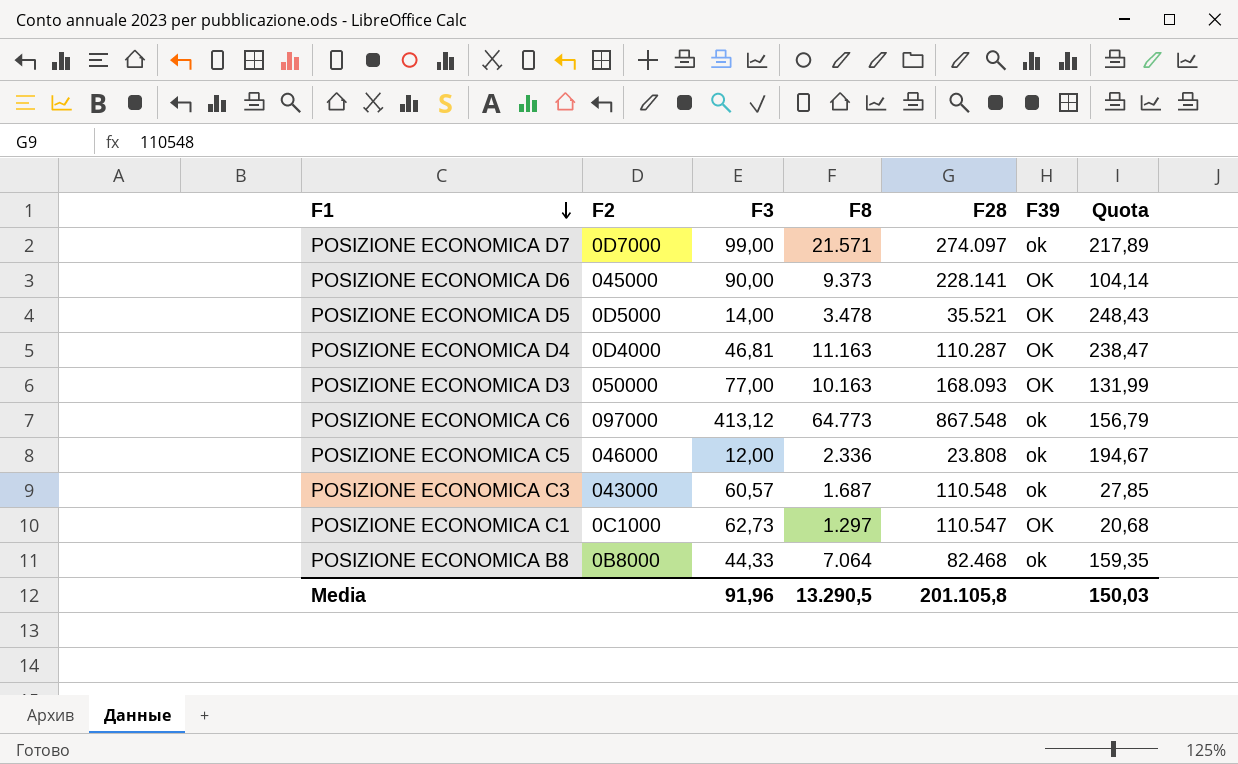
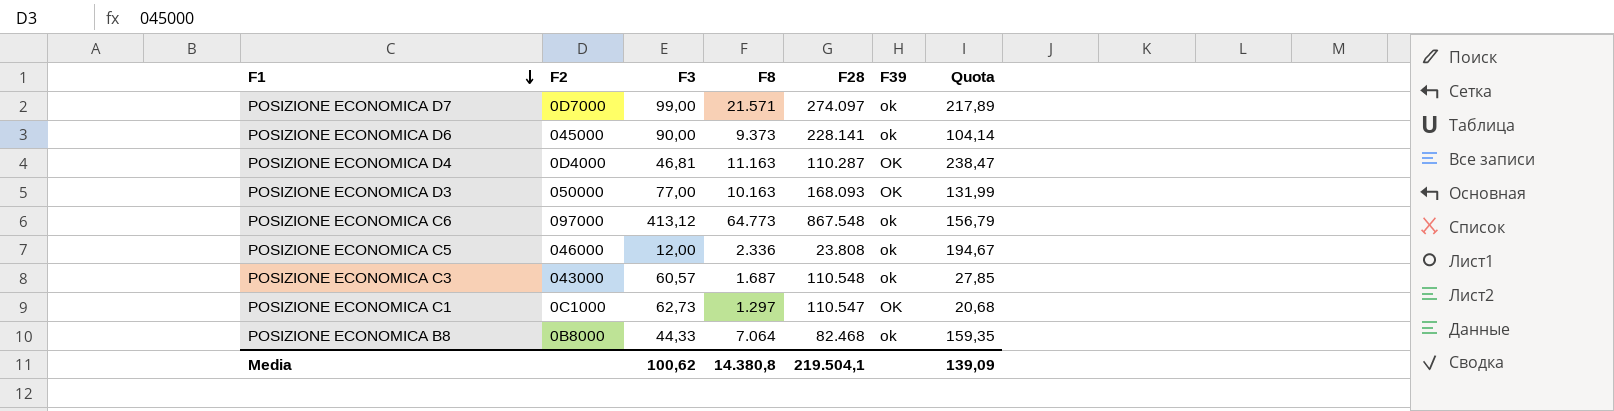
row POSIZIONE ECONOMICA D5: 0D5000 | 14,00 | 3.478 | 35.521 | OK | 248,43 -> none
POSIZIONE ECONOMICA D6 | F39: OK -> ok
Media | F3: 91,96 -> 100,62
Media | F8: 13.290,5 -> 14.380,8
Media | F28: 201.105,8 -> 219.504,1
Media | Quota: 150,03 -> 139,09

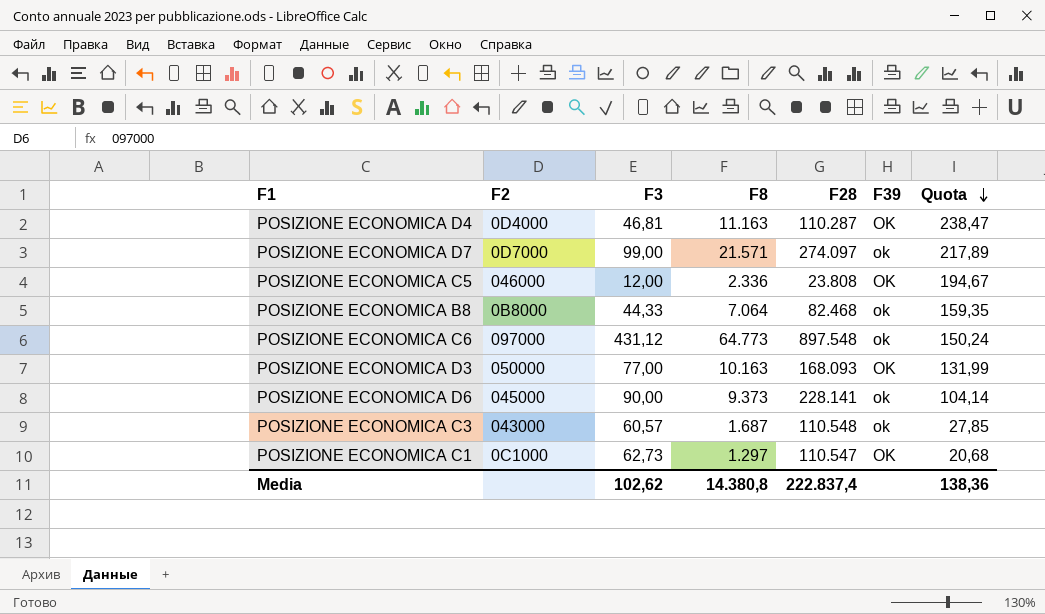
row order: F1 descending -> Quota descending
POSIZIONE ECONOMICA C5 | F39: ok -> OK
POSIZIONE ECONOMICA C6 | F3: 413,12 -> 431,12
POSIZIONE ECONOMICA C6 | F28: 867.548 -> 897.548
POSIZIONE ECONOMICA C6 | Quota: 156,79 -> 150,24
Media | F3: 100,62 -> 102,62
Media | F28: 219.504,1 -> 222.837,4
Media | Quota: 139,09 -> 138,36

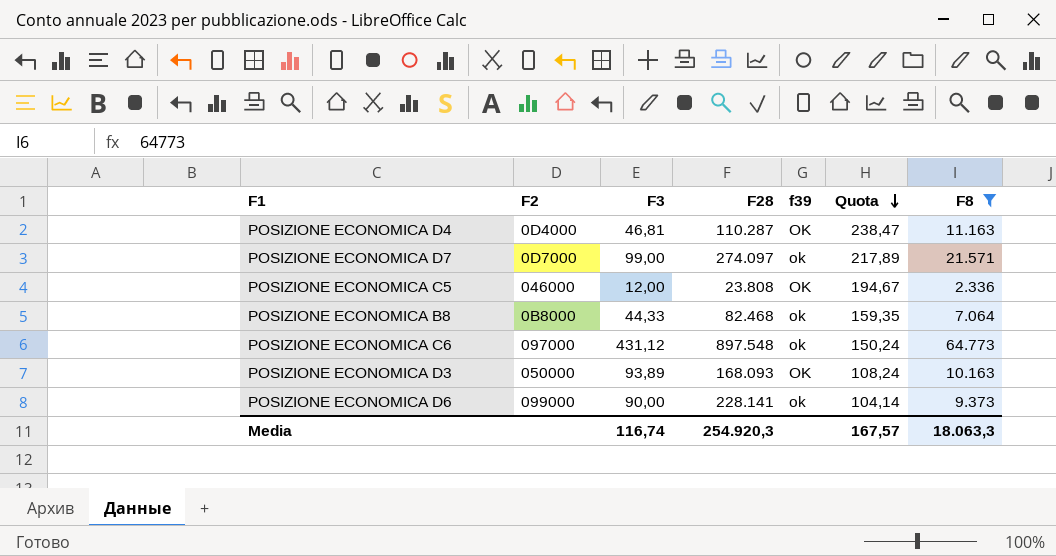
filter: none -> F8 >= 2.336
column name: F39 -> f39
column F8 | position: 4 -> 7
POSIZIONE ECONOMICA D3 | F3: 77,00 -> 93,89
POSIZIONE ECONOMICA D3 | Quota: 131,99 -> 108,24
POSIZIONE ECONOMICA D6 | F2: 045000 -> 099000
Media | F3: 102,62 -> 116,74
Media | F28: 222.837,4 -> 254.920,3
Media | Quota: 138,36 -> 167,57
Media | F8: 14.380,8 -> 18.063,3

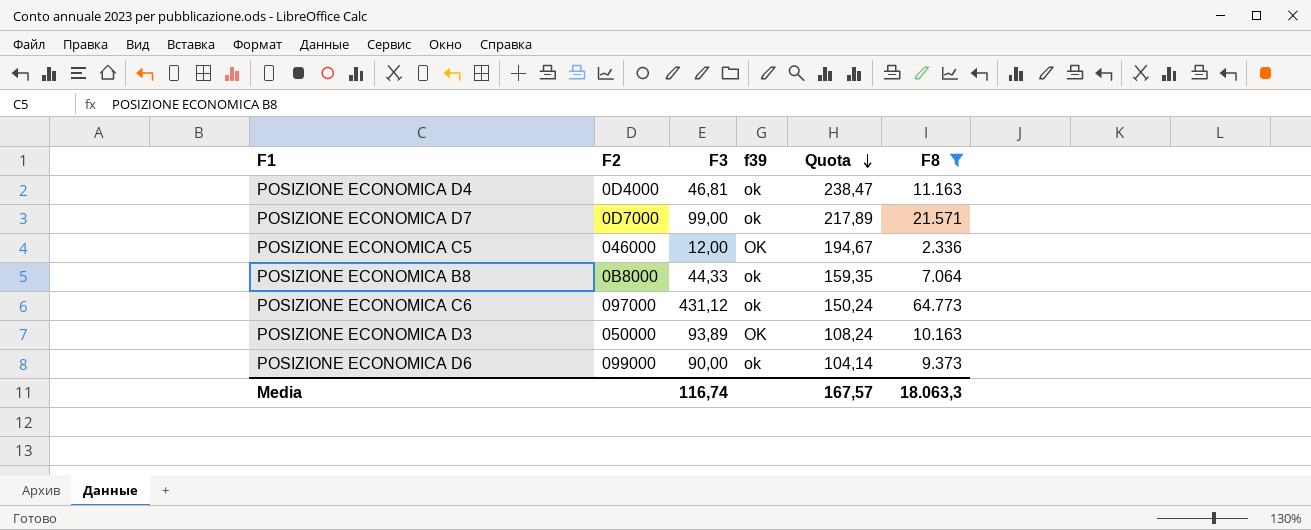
column F28 | position: 4 -> none
POSIZIONE ECONOMICA D4 | f39: OK -> ok

